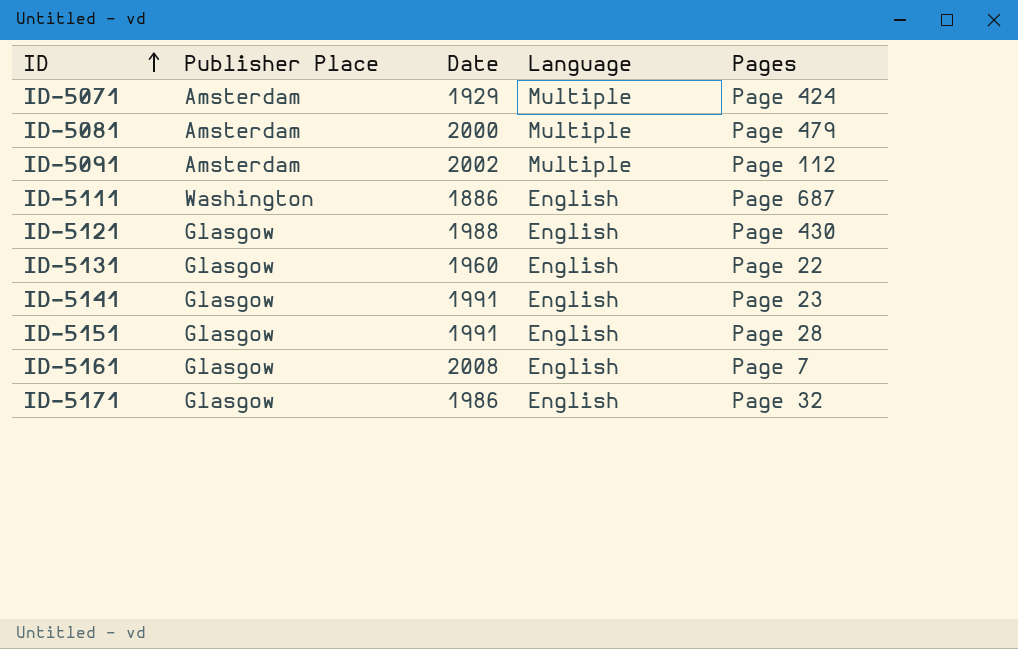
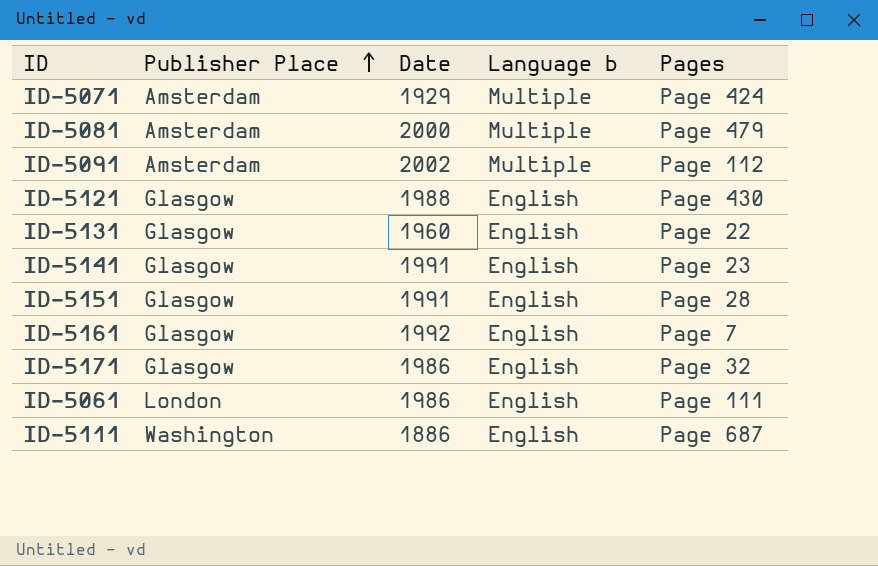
row order: ID ascending -> Publisher Place ascending
column name: Language -> Language b
ID-5161 | Date: 2008 -> 1992
row ID-5061: none -> London | 1986 | English | Page 111

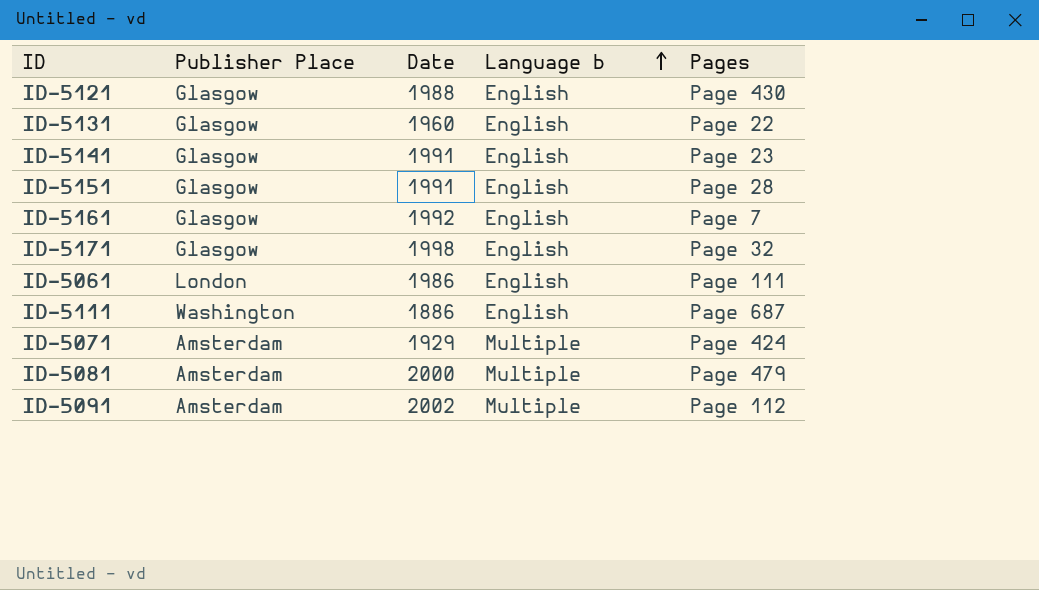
row order: Publisher Place ascending -> Language b ascending
ID-5171 | Date: 1986 -> 1998

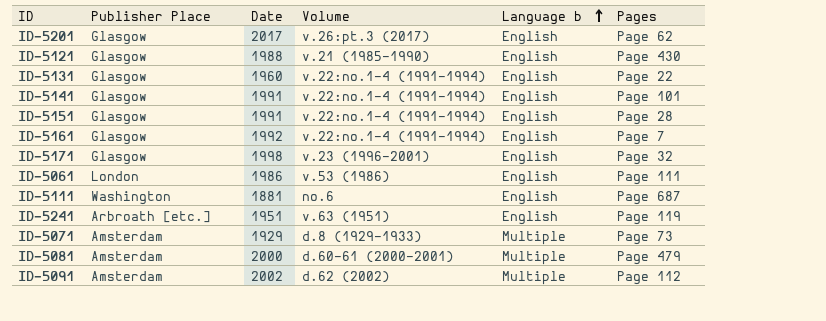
column Volume | position: none -> 4
row ID-5201: none -> Glasgow | 2017 | v.26:pt.3 (2017) | English | Page 62
ID-5141 | Pages: Page 23 -> Page 101
ID-5111 | Date: 1886 -> 1881
row ID-5241: none -> Arbroath [etc.] | 1951 | v.63 (1951) | English | Page 119
ID-5071 | Pages: Page 424 -> Page 73

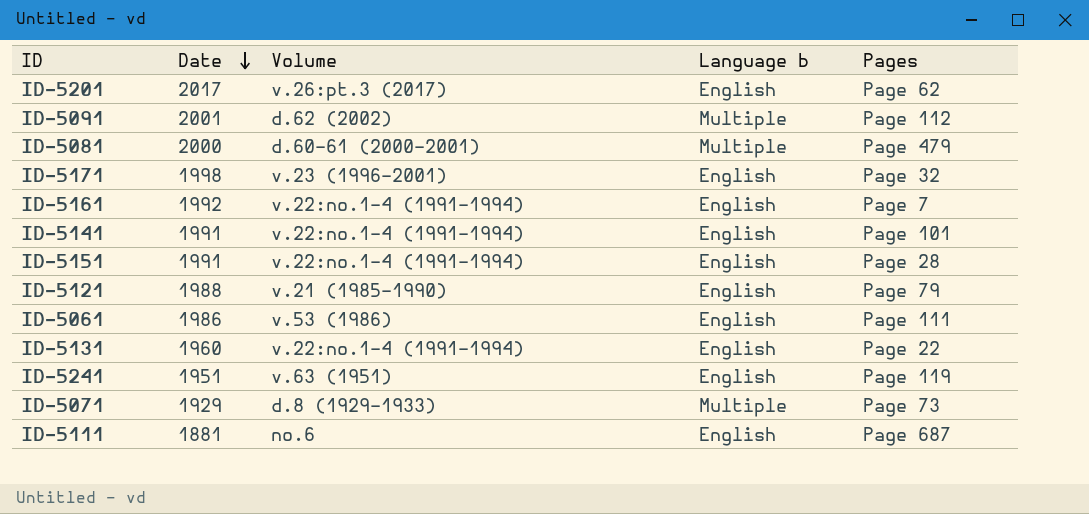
row order: Language b ascending -> Date descending
column Publisher Place | position: 2 -> none
ID-5091 | Date: 2002 -> 2001
ID-5121 | Pages: Page 430 -> Page 79

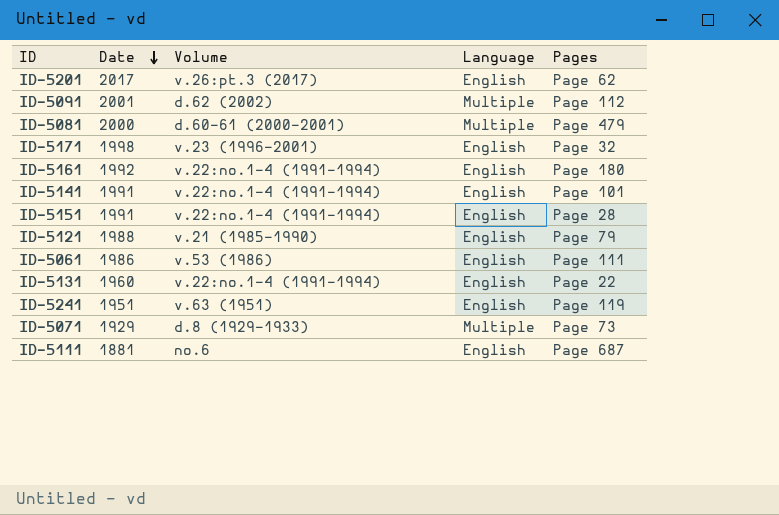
column name: Language b -> Language
ID-5161 | Pages: Page 7 -> Page 180

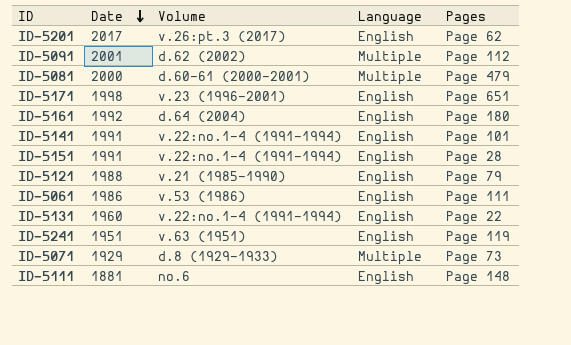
ID-5171 | Pages: Page 32 -> Page 651
ID-5161 | Volume: v.22:no.1-4 (1991-1994) -> d.64 (2004)
ID-5111 | Pages: Page 687 -> Page 148

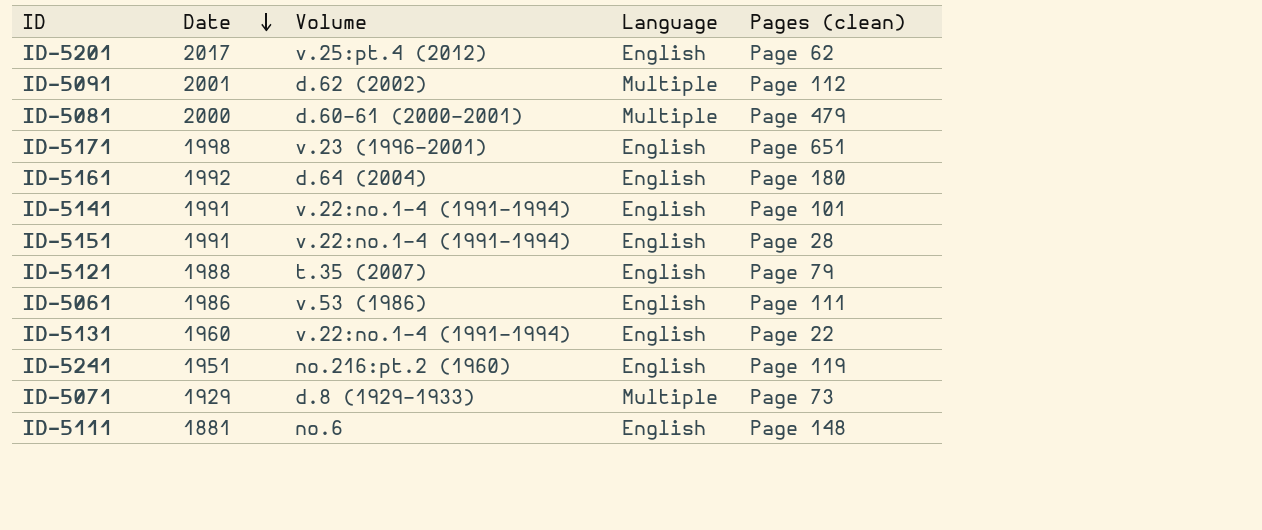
column name: Pages -> Pages (clean)
ID-5201 | Volume: v.26:pt.3 (2017) -> v.25:pt.4 (2012)
ID-5121 | Volume: v.21 (1985-1990) -> t.35 (2007)
ID-5241 | Volume: v.63 (1951) -> no.216:pt.2 (1960)

